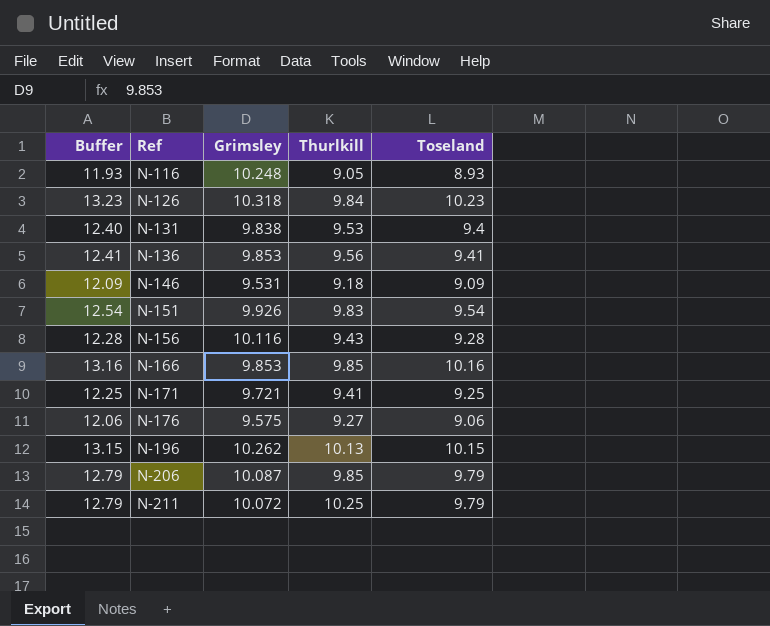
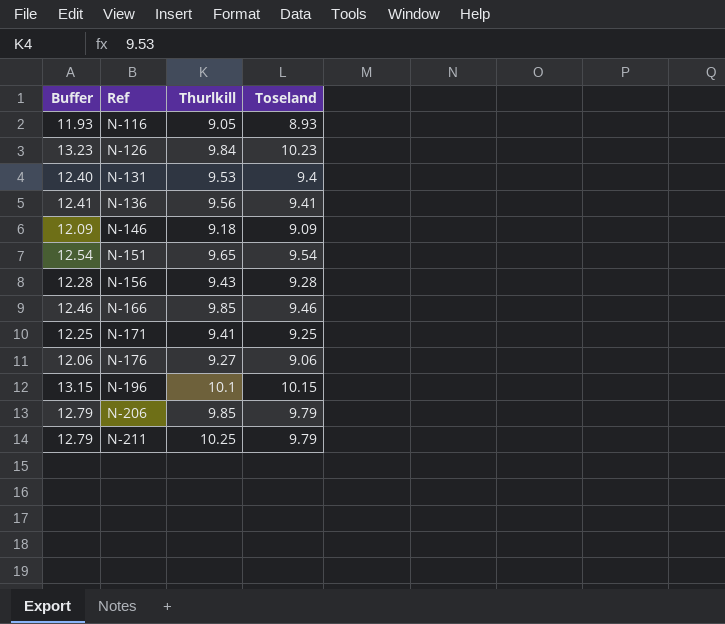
column Grimsley | position: 3 -> none
N-151 | Thurlkill: 9.83 -> 9.65
N-166 | Buffer: 13.16 -> 12.46
N-166 | Toseland: 10.16 -> 9.46
N-196 | Thurlkill: 10.13 -> 10.1

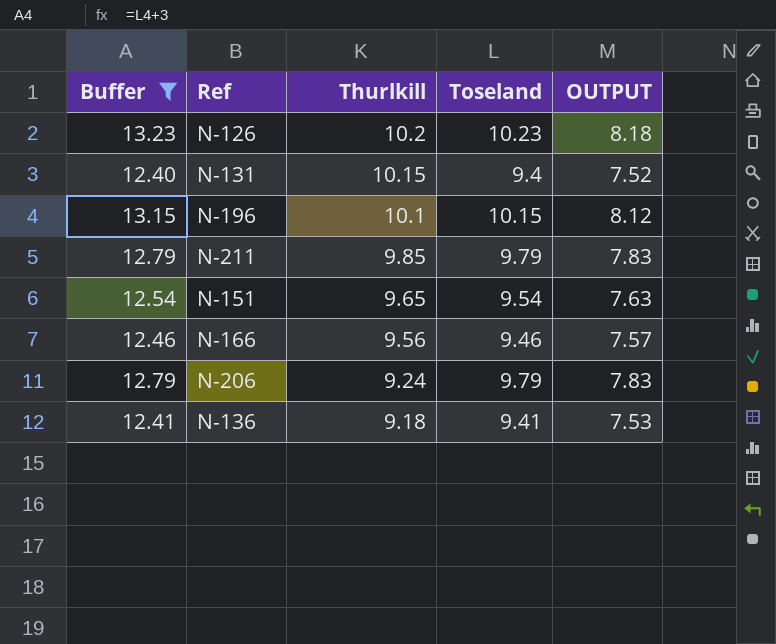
filter: none -> Buffer >= 12.40
row order: Ref ascending -> Thurlkill descending
column OUTPUT | formula: none -> [Toseland] * 0.8
N-126 | Thurlkill: 9.84 -> 10.2
N-131 | Thurlkill: 9.53 -> 10.15
N-211 | Thurlkill: 10.25 -> 9.85
N-166 | Thurlkill: 9.85 -> 9.56
N-206 | Thurlkill: 9.85 -> 9.24
N-136 | Thurlkill: 9.56 -> 9.18

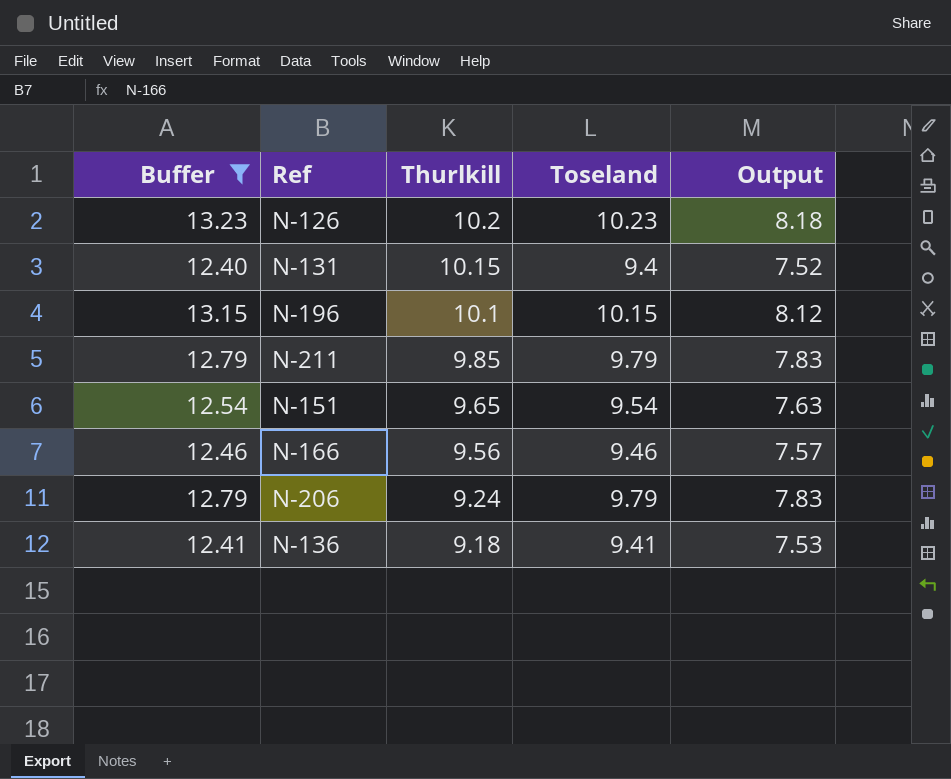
column name: OUTPUT -> Output

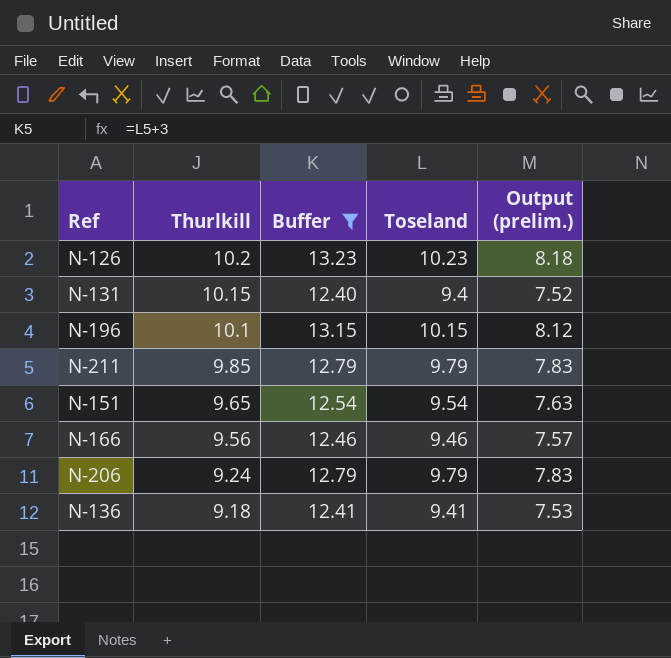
column Buffer | position: 1 -> 3
column name: Output -> Output (prelim.)

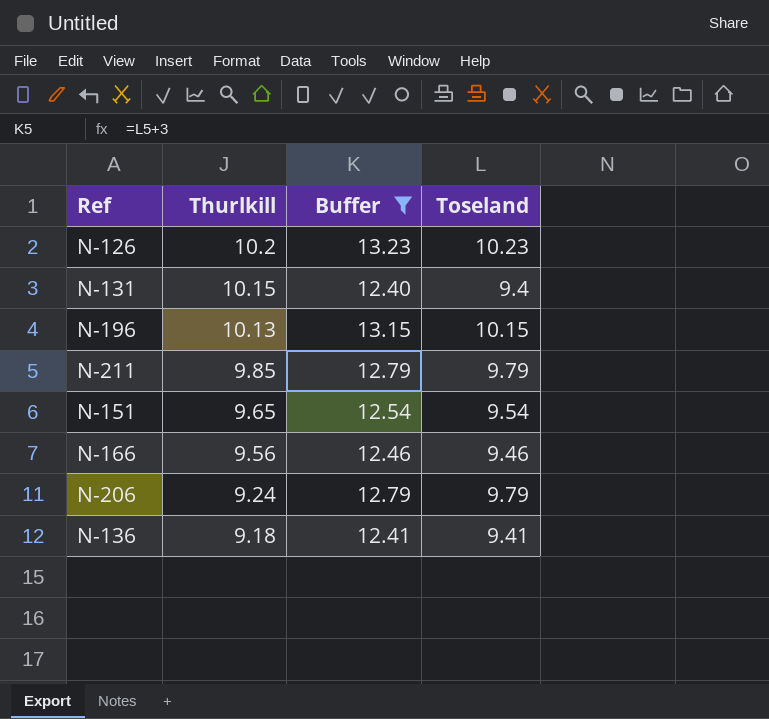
column Output (prelim.) | formula: [Toseland] * 0.8 -> none
N-196 | Thurlkill: 10.1 -> 10.13

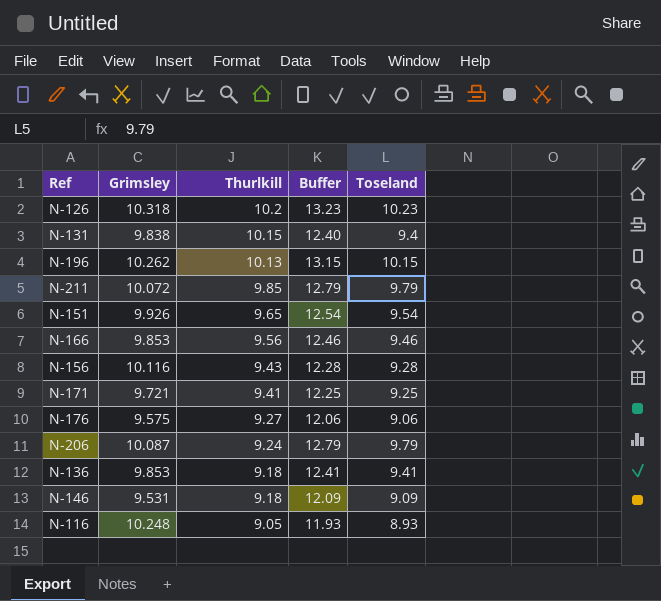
filter: Buffer >= 12.40 -> none
column Grimsley | position: none -> 2

